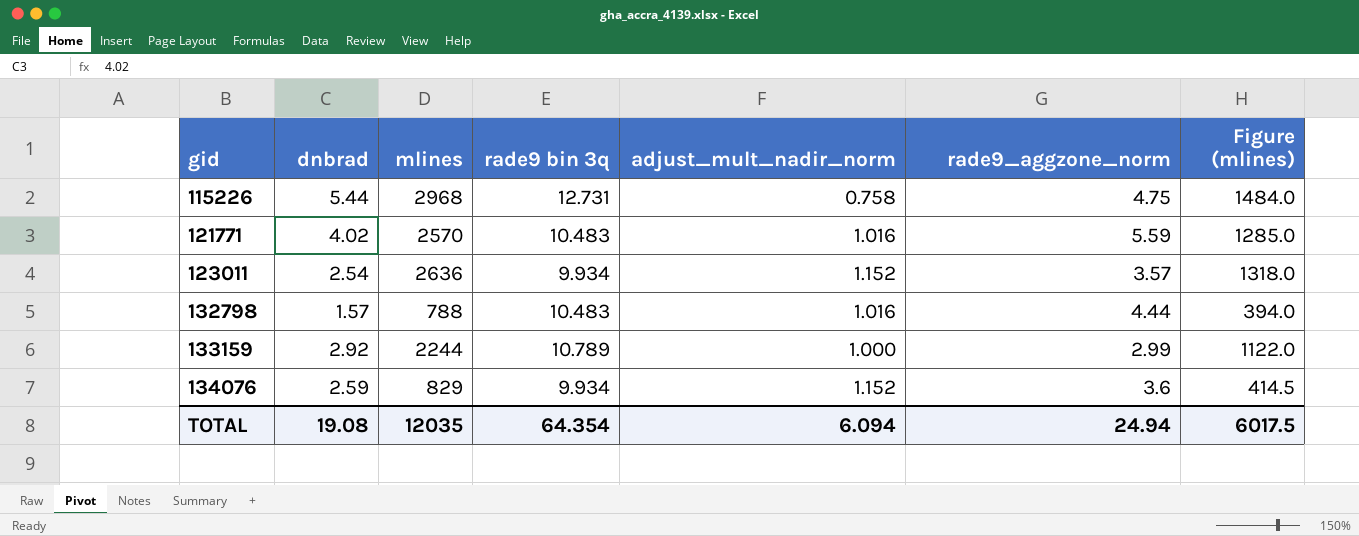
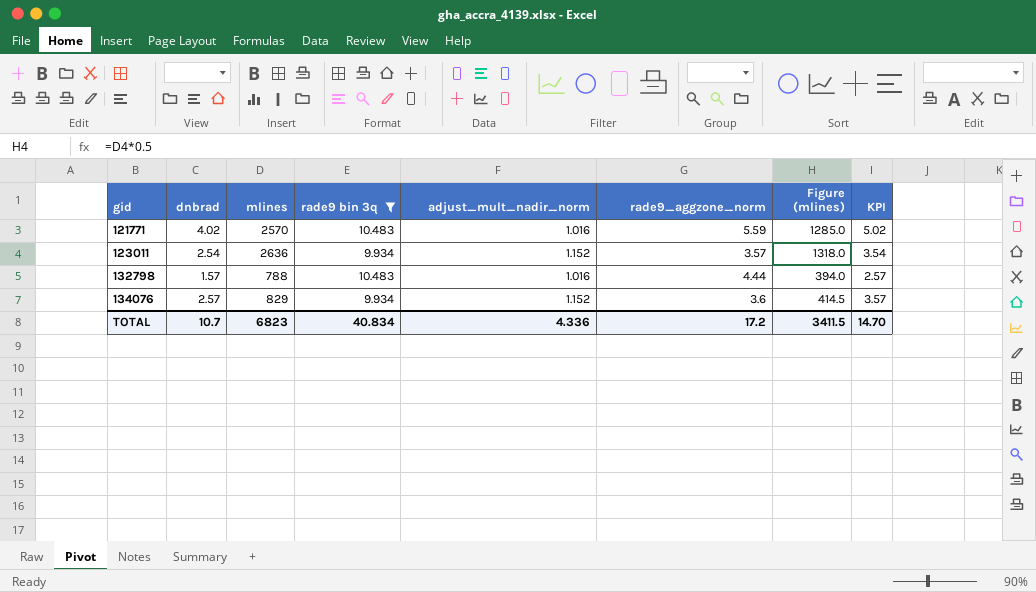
filter: none -> rade9 bin 3q <= 10.483
column KPI | formula: none -> [dnbrad] + 1
134076 | dnbrad: 2.59 -> 2.57
TOTAL | dnbrad: 19.08 -> 10.7
TOTAL | mlines: 12035 -> 6823
TOTAL | rade9 bin 3q: 64.354 -> 40.834
TOTAL | adjust_mult_nadir_norm: 6.094 -> 4.336
TOTAL | rade9_aggzone_norm: 24.94 -> 17.2
TOTAL | Figure (mlines): 6017.5 -> 3411.5

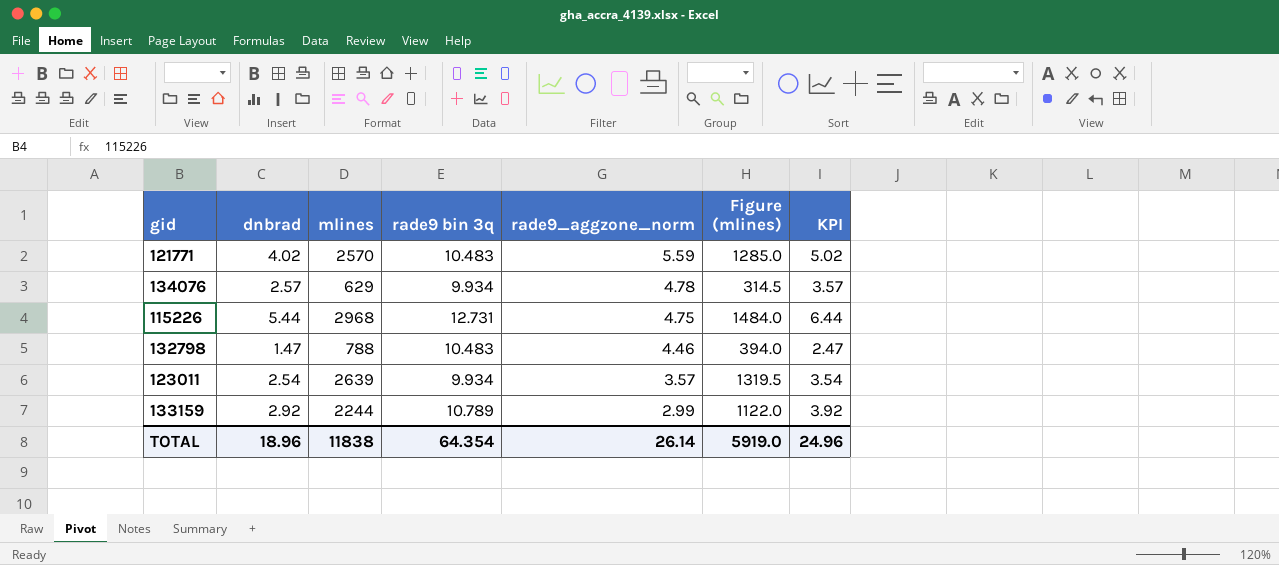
filter: rade9 bin 3q <= 10.483 -> none
row order: gid ascending -> rade9_aggzone_norm descending
column adjust_mult_nadir_norm | position: 5 -> none
134076 | mlines: 829 -> 629
134076 | rade9_aggzone_norm: 3.6 -> 4.78
134076 | Figure (mlines): 414.5 -> 314.5
132798 | dnbrad: 1.57 -> 1.47
132798 | rade9_aggzone_norm: 4.44 -> 4.46
132798 | KPI: 2.57 -> 2.47
123011 | mlines: 2636 -> 2639
123011 | Figure (mlines): 1318.0 -> 1319.5
TOTAL | dnbrad: 10.7 -> 18.96
TOTAL | mlines: 6823 -> 11838
TOTAL | rade9 bin 3q: 40.834 -> 64.354
TOTAL | rade9_aggzone_norm: 17.2 -> 26.14
TOTAL | Figure (mlines): 3411.5 -> 5919.0
TOTAL | KPI: 14.70 -> 24.96

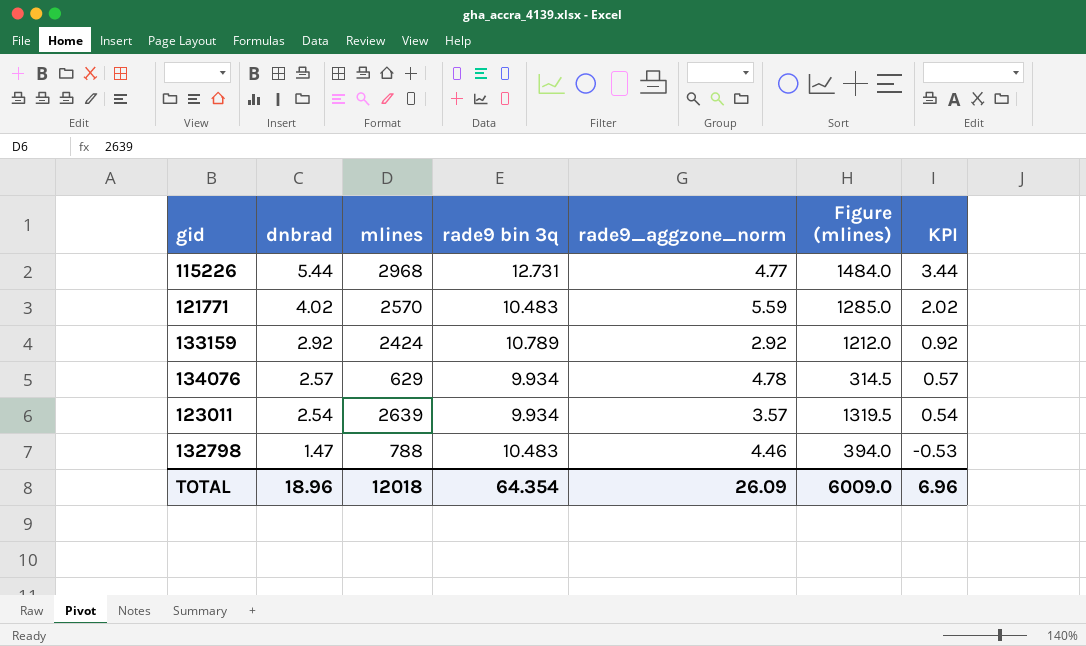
row order: rade9_aggzone_norm descending -> dnbrad descending
column KPI | formula: [dnbrad] + 1 -> [dnbrad] - 2
115226 | rade9_aggzone_norm: 4.75 -> 4.77
133159 | mlines: 2244 -> 2424
133159 | rade9_aggzone_norm: 2.99 -> 2.92
133159 | Figure (mlines): 1122.0 -> 1212.0
TOTAL | mlines: 11838 -> 12018
TOTAL | rade9_aggzone_norm: 26.14 -> 26.09
TOTAL | Figure (mlines): 5919.0 -> 6009.0
TOTAL | KPI: 24.96 -> 6.96

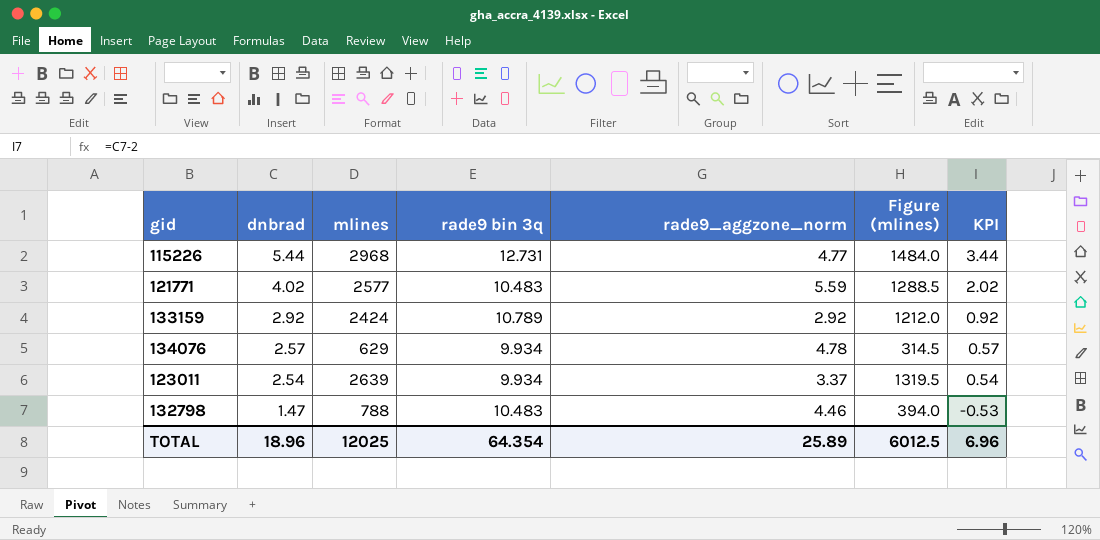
121771 | mlines: 2570 -> 2577
121771 | Figure (mlines): 1285.0 -> 1288.5
123011 | rade9_aggzone_norm: 3.57 -> 3.37
TOTAL | mlines: 12018 -> 12025
TOTAL | rade9_aggzone_norm: 26.09 -> 25.89
TOTAL | Figure (mlines): 6009.0 -> 6012.5

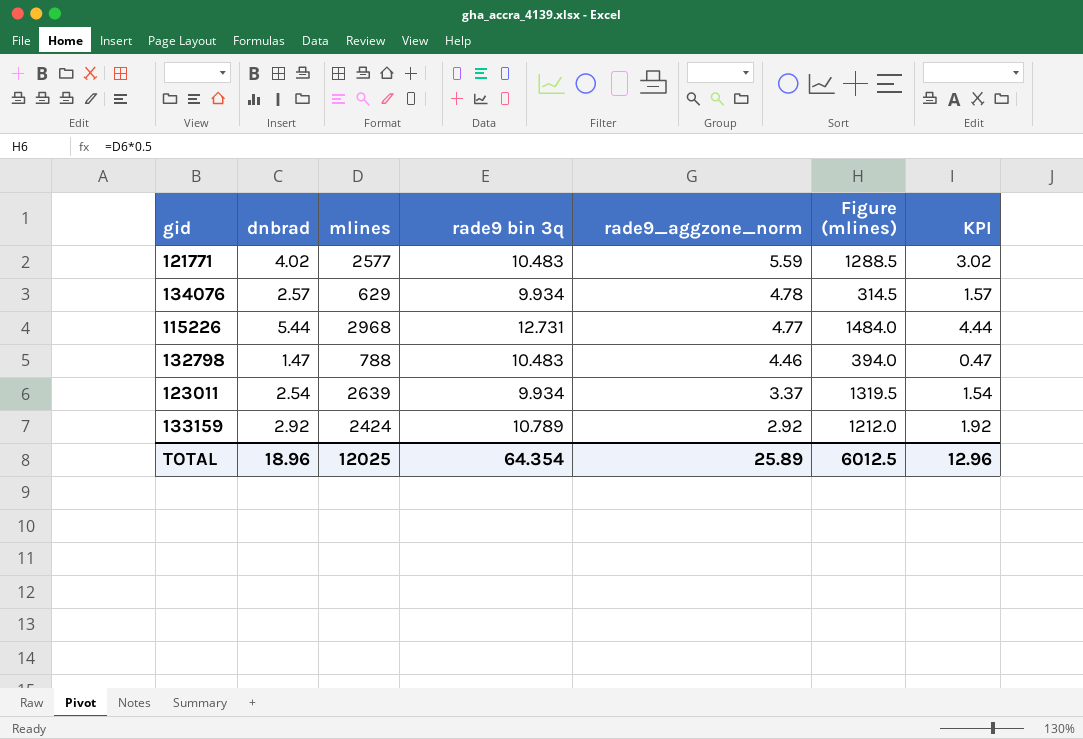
row order: dnbrad descending -> rade9_aggzone_norm descending
column KPI | formula: [dnbrad] - 2 -> [dnbrad] - 1
TOTAL | KPI: 6.96 -> 12.96

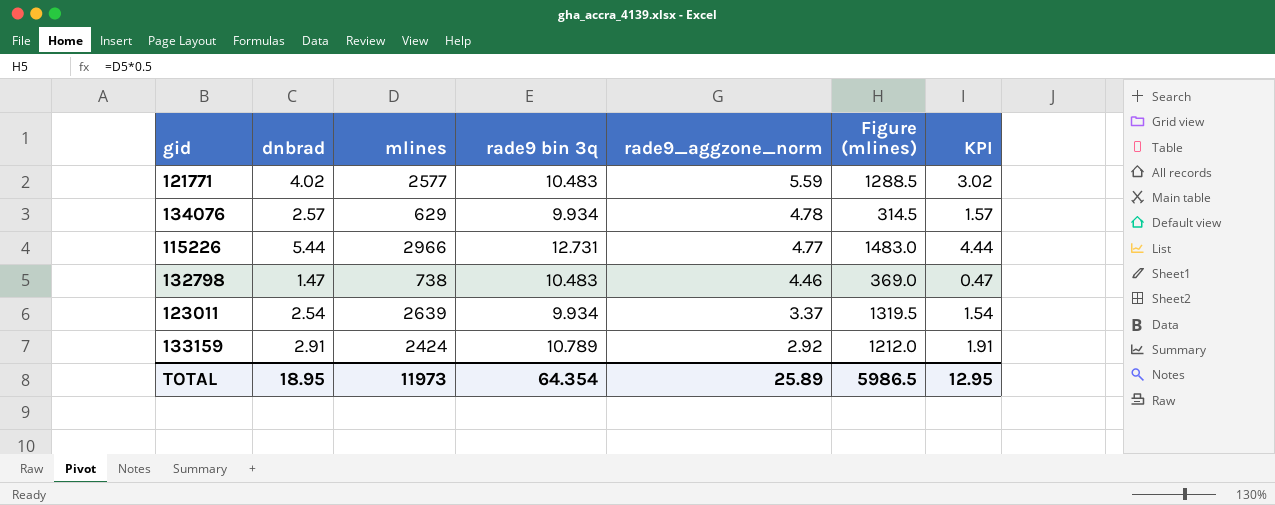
115226 | mlines: 2968 -> 2966
115226 | Figure (mlines): 1484.0 -> 1483.0
132798 | mlines: 788 -> 738
132798 | Figure (mlines): 394.0 -> 369.0
133159 | dnbrad: 2.92 -> 2.91
133159 | KPI: 1.92 -> 1.91
TOTAL | dnbrad: 18.96 -> 18.95
TOTAL | mlines: 12025 -> 11973
TOTAL | Figure (mlines): 6012.5 -> 5986.5
TOTAL | KPI: 12.96 -> 12.95

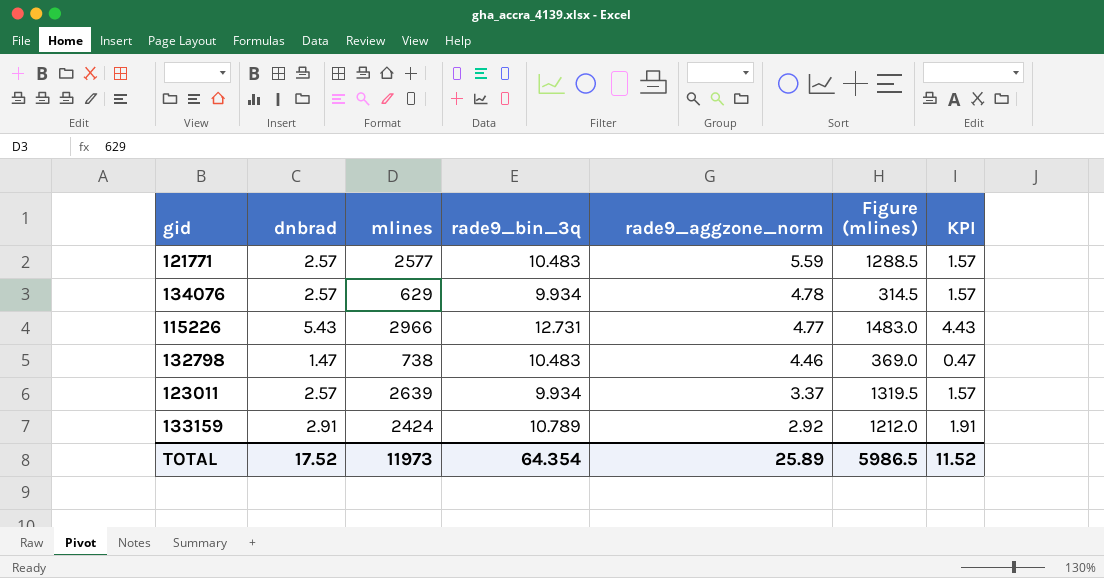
column name: rade9 bin 3q -> rade9_bin_3q
121771 | dnbrad: 4.02 -> 2.57
121771 | KPI: 3.02 -> 1.57
115226 | dnbrad: 5.44 -> 5.43
115226 | KPI: 4.44 -> 4.43
123011 | dnbrad: 2.54 -> 2.57
123011 | KPI: 1.54 -> 1.57
TOTAL | dnbrad: 18.95 -> 17.52
TOTAL | KPI: 12.95 -> 11.52

